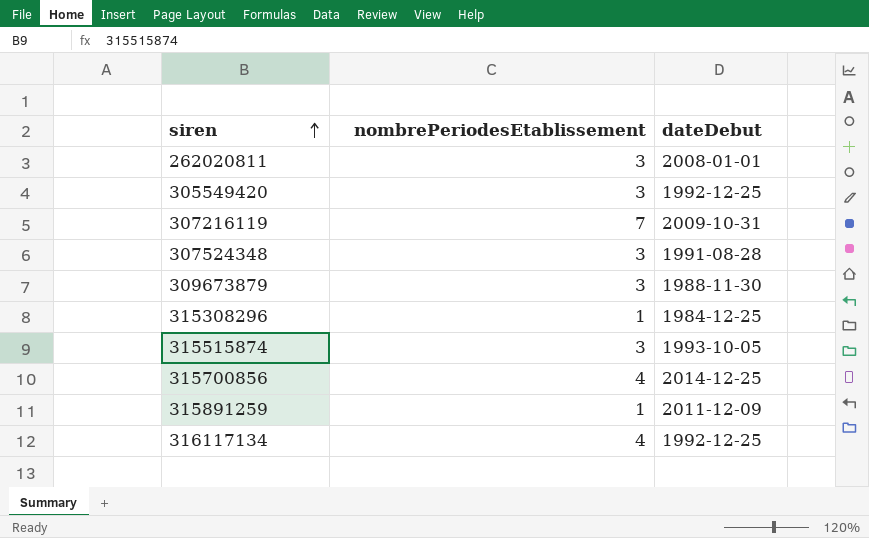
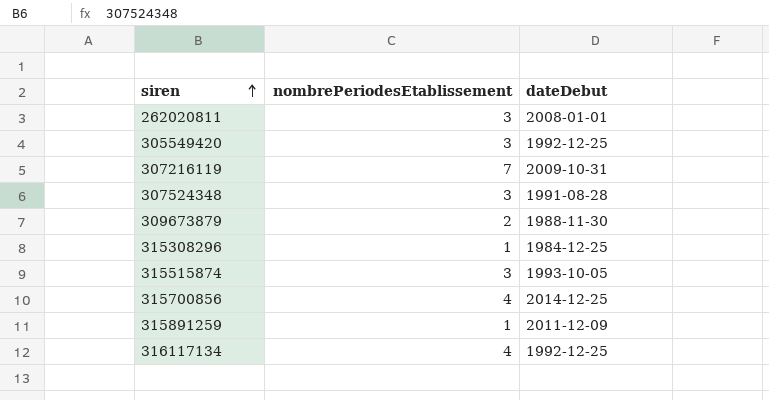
309673879 | nombrePeriodesEtablissement: 3 -> 2

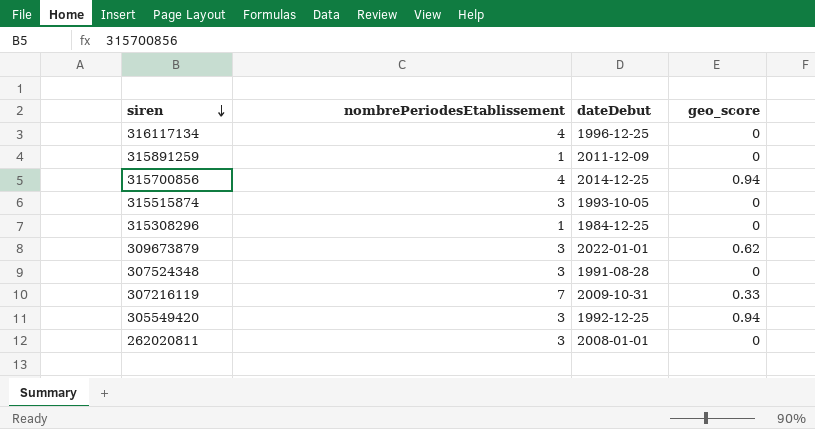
row order: siren ascending -> siren descending
column geo_score | position: none -> 4
316117134 | dateDebut: 1992-12-25 -> 1996-12-25
309673879 | nombrePeriodesEtablissement: 2 -> 3
309673879 | dateDebut: 1988-11-30 -> 2022-01-01

